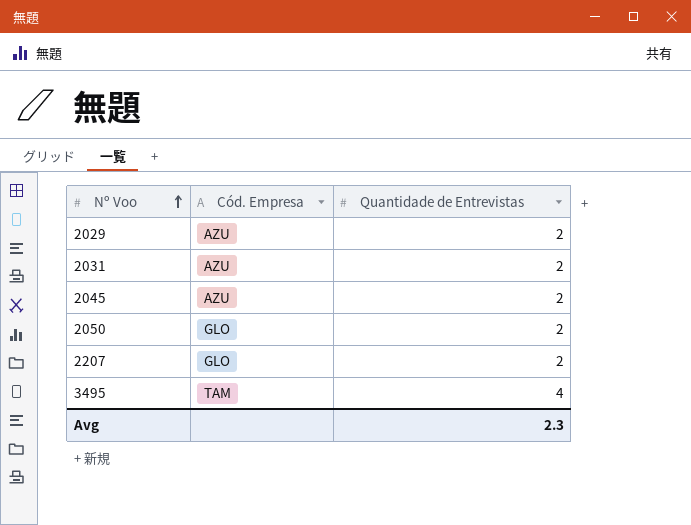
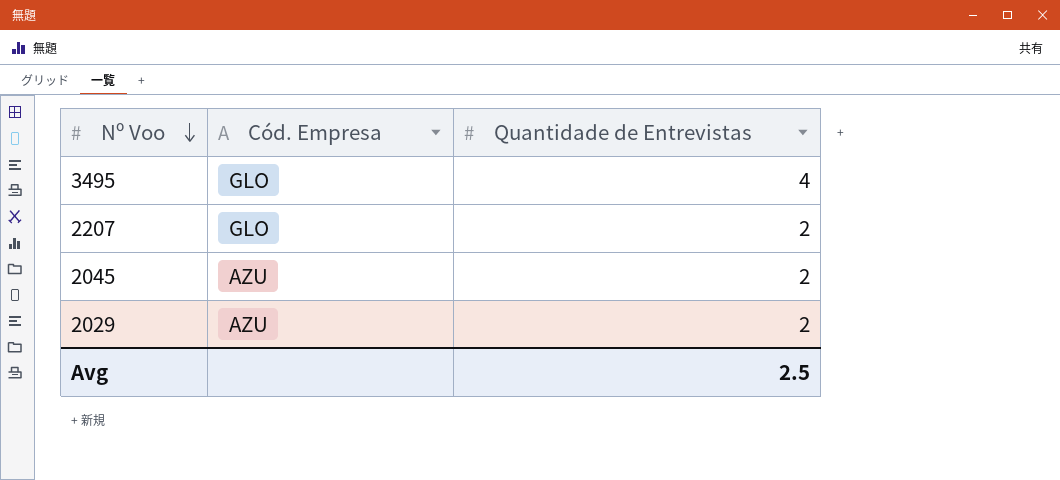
row order: Nº Voo ascending -> Nº Voo descending
row 2031: AZU | 2 -> none
row 2050: GLO | 2 -> none
3495 | Cód. Empresa: TAM -> GLO
Avg | Quantidade de Entrevistas: 2.3 -> 2.5

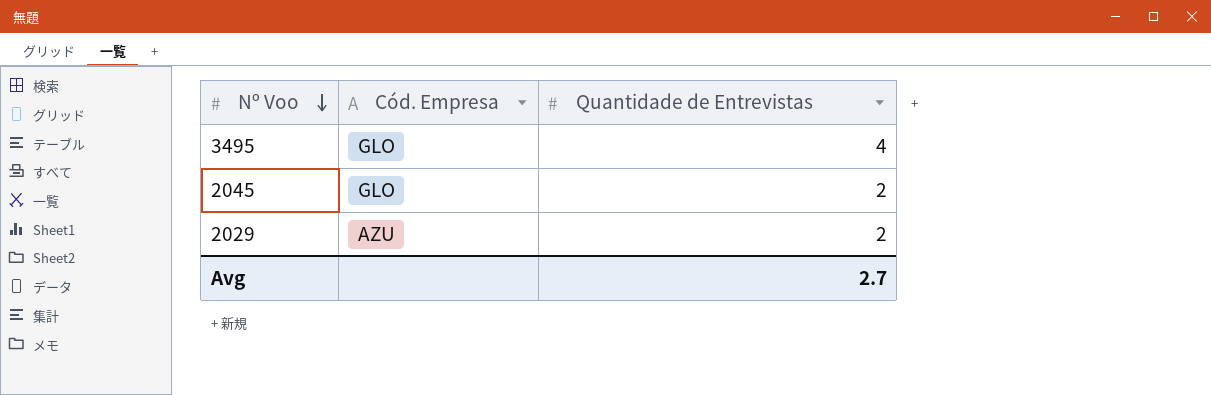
row 2207: GLO | 2 -> none
2045 | Cód. Empresa: AZU -> GLO
Avg | Quantidade de Entrevistas: 2.5 -> 2.7

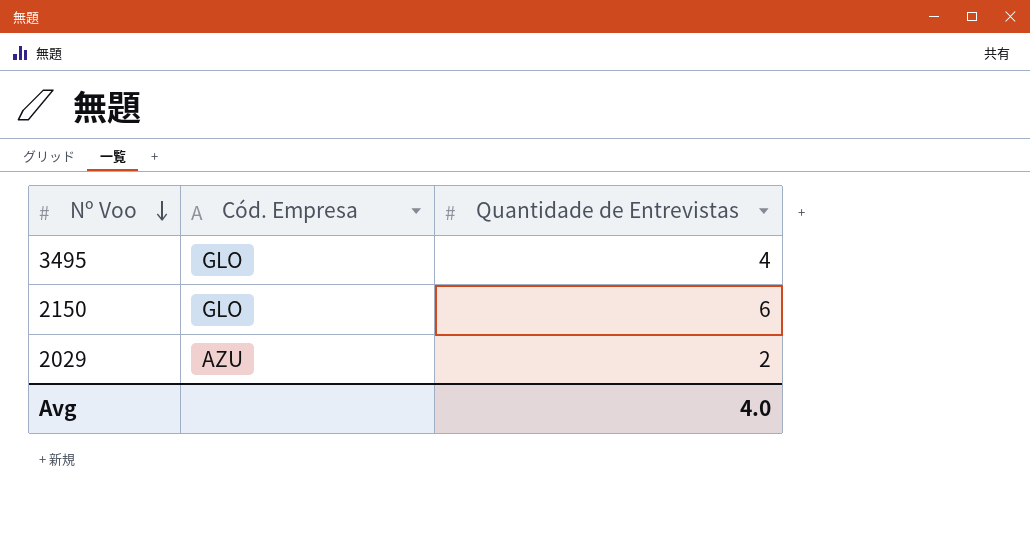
row 2045: GLO | 2 -> none
row 2150: none -> GLO | 6
Avg | Quantidade de Entrevistas: 2.7 -> 4.0

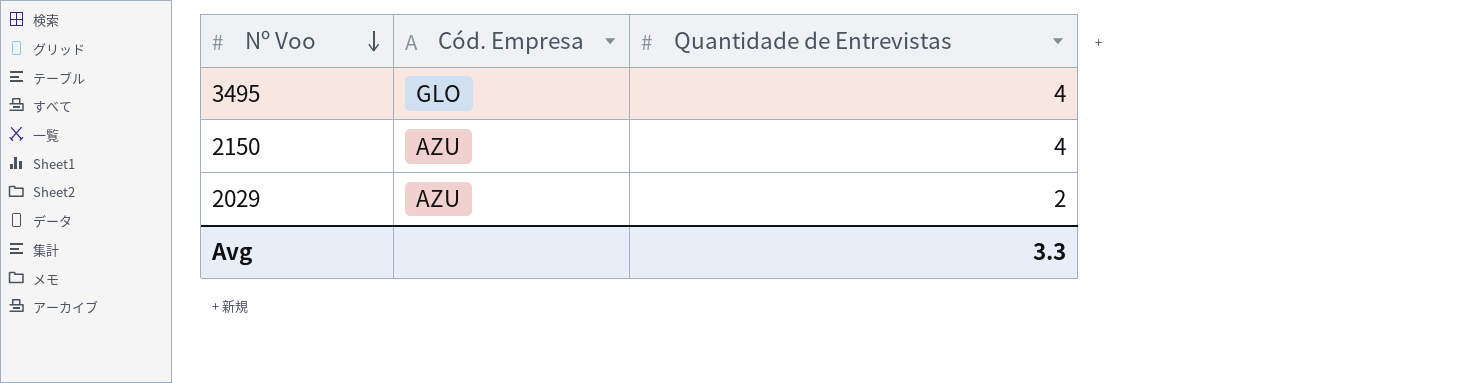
2150 | Cód. Empresa: GLO -> AZU
2150 | Quantidade de Entrevistas: 6 -> 4
Avg | Quantidade de Entrevistas: 4.0 -> 3.3

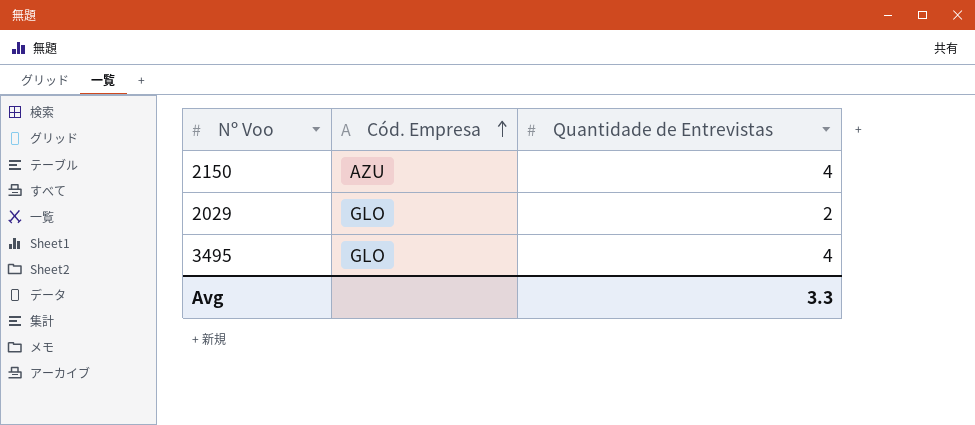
row order: Nº Voo descending -> Cód. Empresa ascending
2029 | Cód. Empresa: AZU -> GLO

